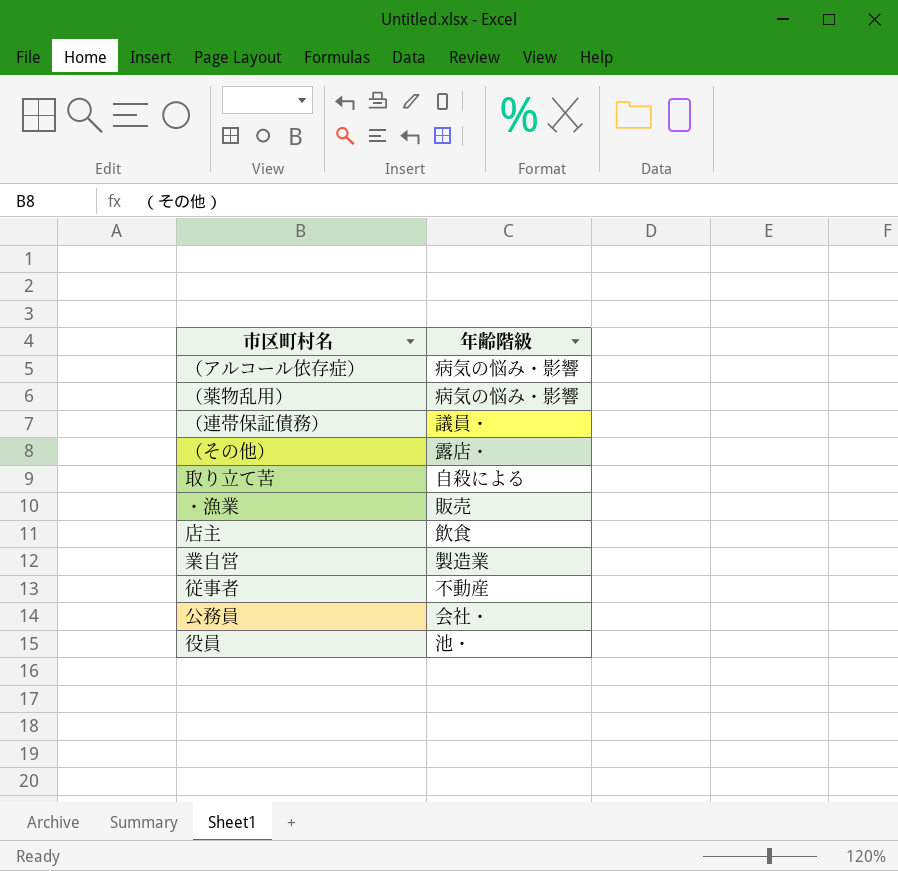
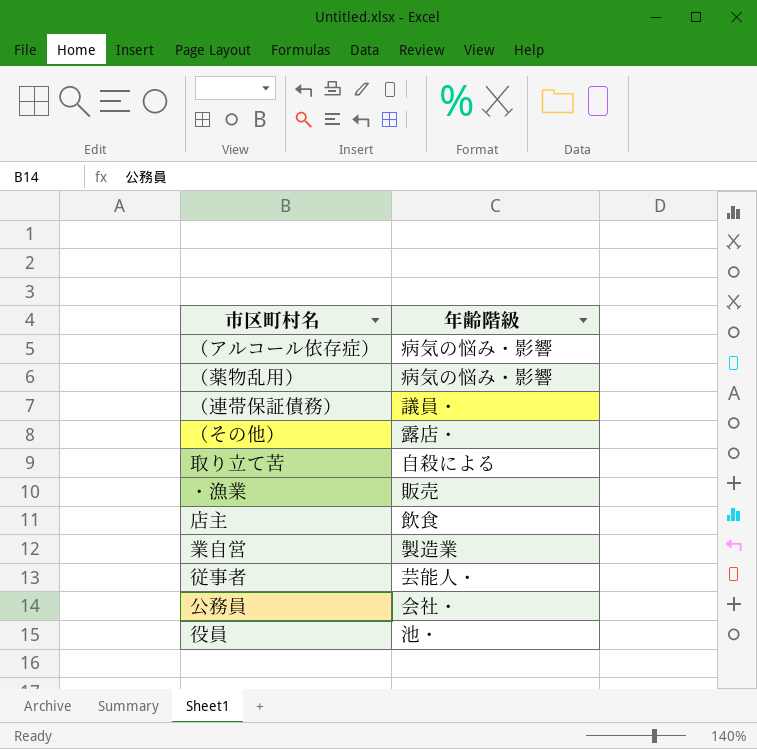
従事者 | 年齢階級: 不動産 -> 芸能人・

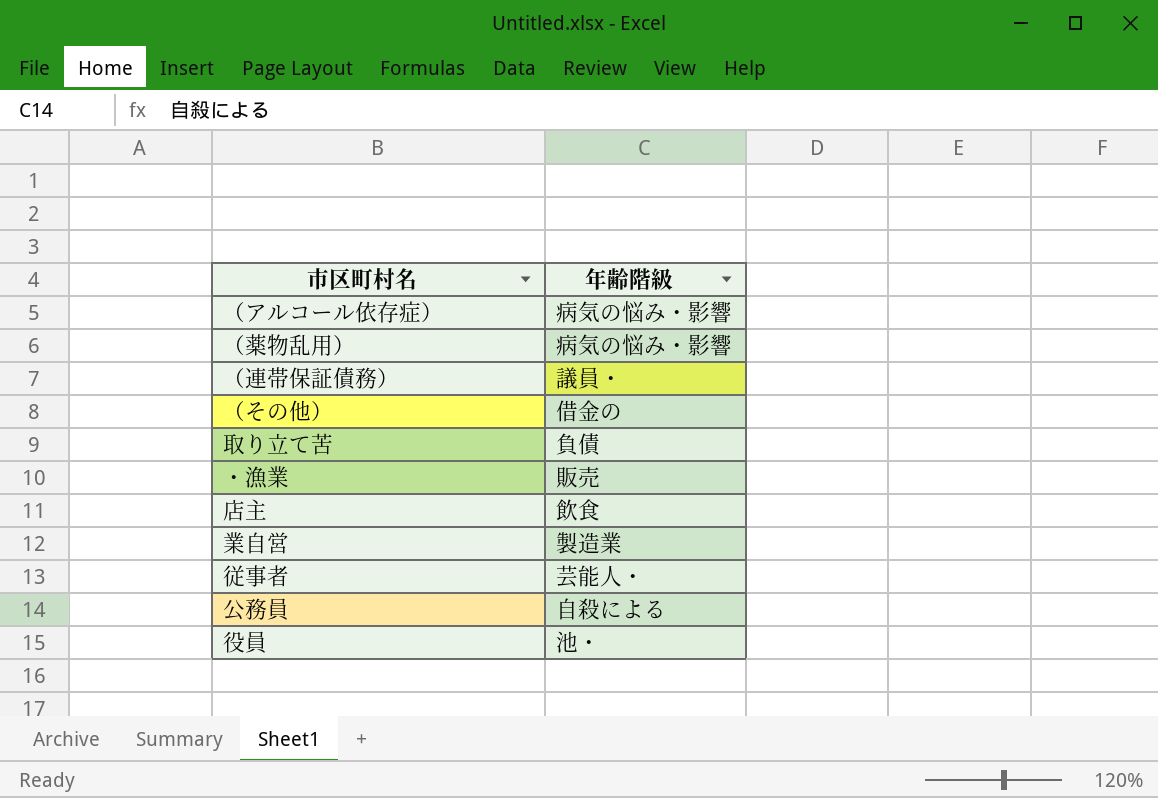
（その他） | 年齢階級: 露店・ -> 借金の
取り立て苦 | 年齢階級: 自殺による -> 負債
公務員 | 年齢階級: 会社・ -> 自殺による

